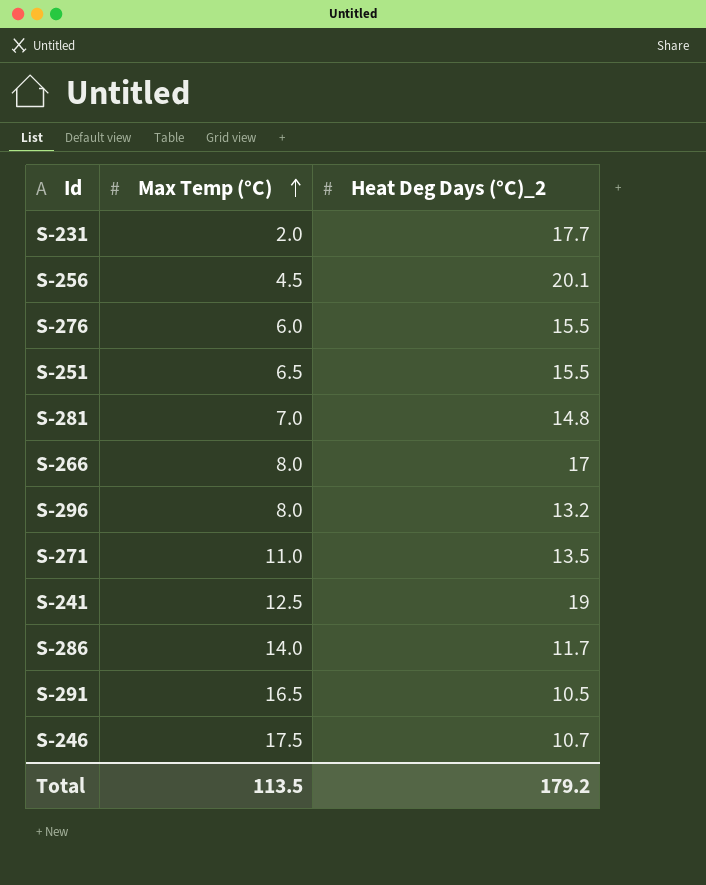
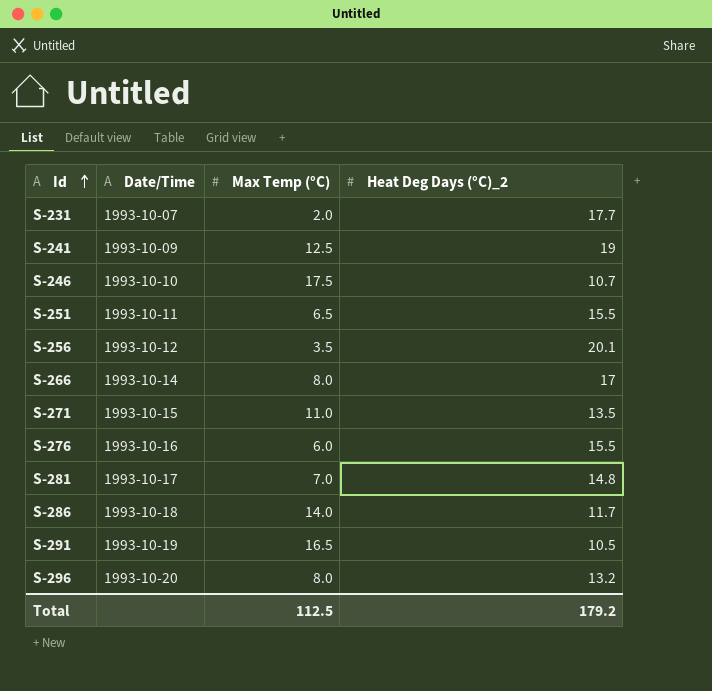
row order: Max Temp (°C) ascending -> Id ascending
column Date/Time | position: none -> 2
S-256 | Max Temp (°C): 4.5 -> 3.5
Total | Max Temp (°C): 113.5 -> 112.5

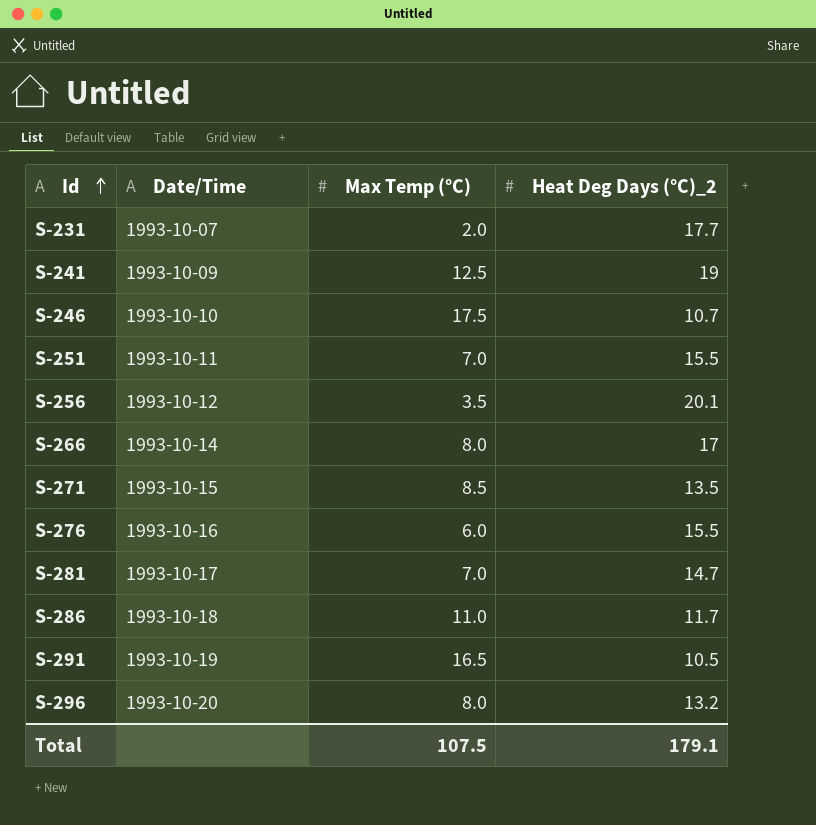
S-251 | Max Temp (°C): 6.5 -> 7.0
S-271 | Max Temp (°C): 11.0 -> 8.5
S-281 | Heat Deg Days (°C)_2: 14.8 -> 14.7
S-286 | Max Temp (°C): 14.0 -> 11.0
Total | Max Temp (°C): 112.5 -> 107.5
Total | Heat Deg Days (°C)_2: 179.2 -> 179.1

